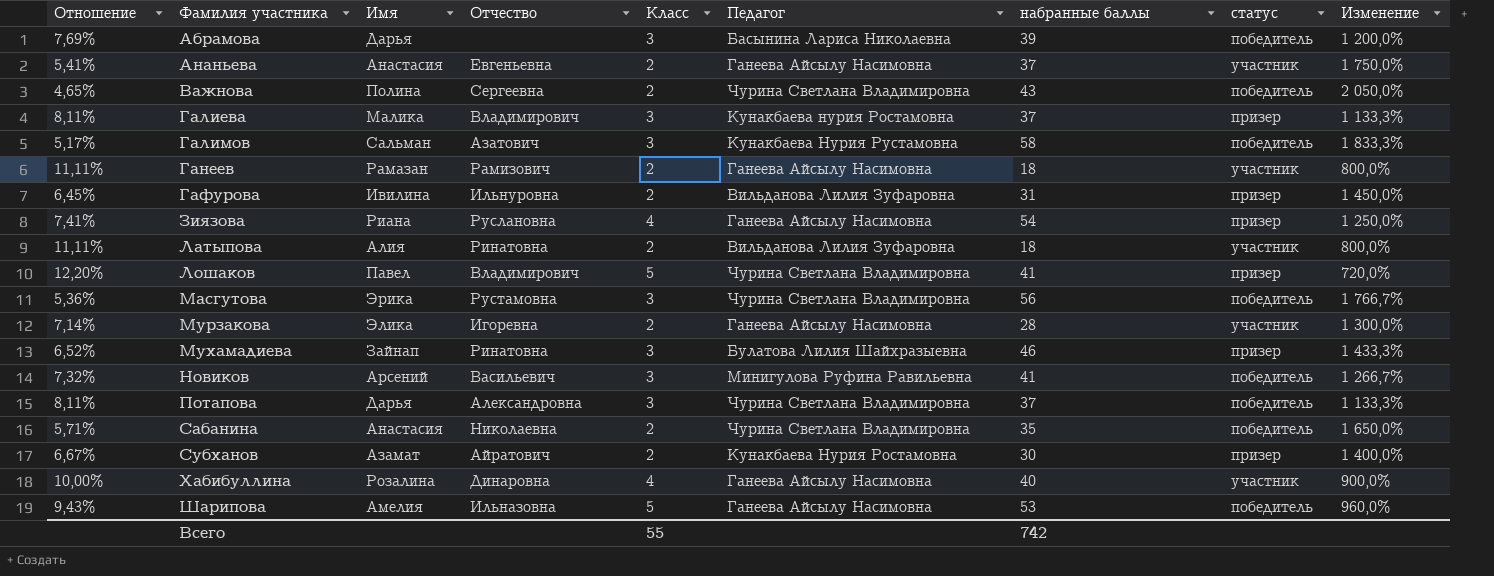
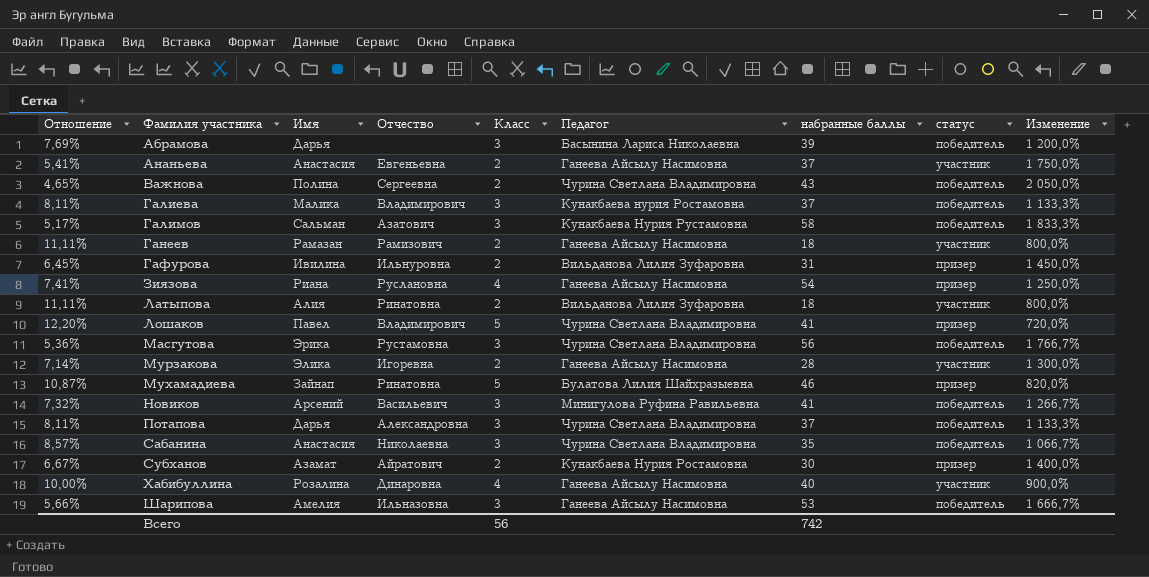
Галиева | статус: призер -> победитель
Мухамадиева | Отношение: 6,52% -> 10,87%
Мухамадиева | Класс: 3 -> 5
Мухамадиева | Изменение: 1 433,3% -> 820,0%
Сабанина | Отношение: 5,71% -> 8,57%
Сабанина | Класс: 2 -> 3
Сабанина | Изменение: 1 650,0% -> 1 066,7%
Шарипова | Отношение: 9,43% -> 5,66%
Шарипова | Класс: 5 -> 3
Шарипова | Изменение: 960,0% -> 1 666,7%
Всего | Класс: 55 -> 56

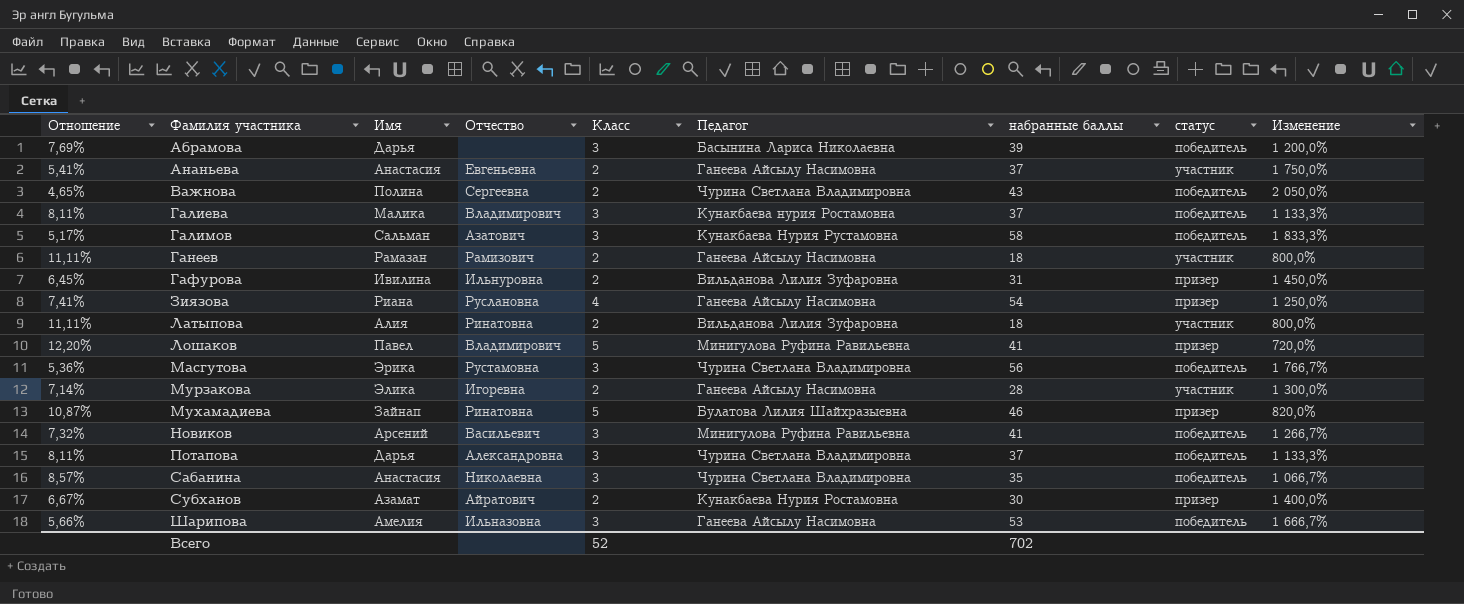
row Хабибуллина: 10,00% | Розалина | Динаровна | 4 | Ганеева Айсылу Насимовна | 40 | участник | 900,0% -> none
Лошаков | Педагог: Чурина Светлана Владимировна -> Минигулова Руфина Равильевна
Всего | Класс: 56 -> 52
Всего | набранные баллы: 742 -> 702

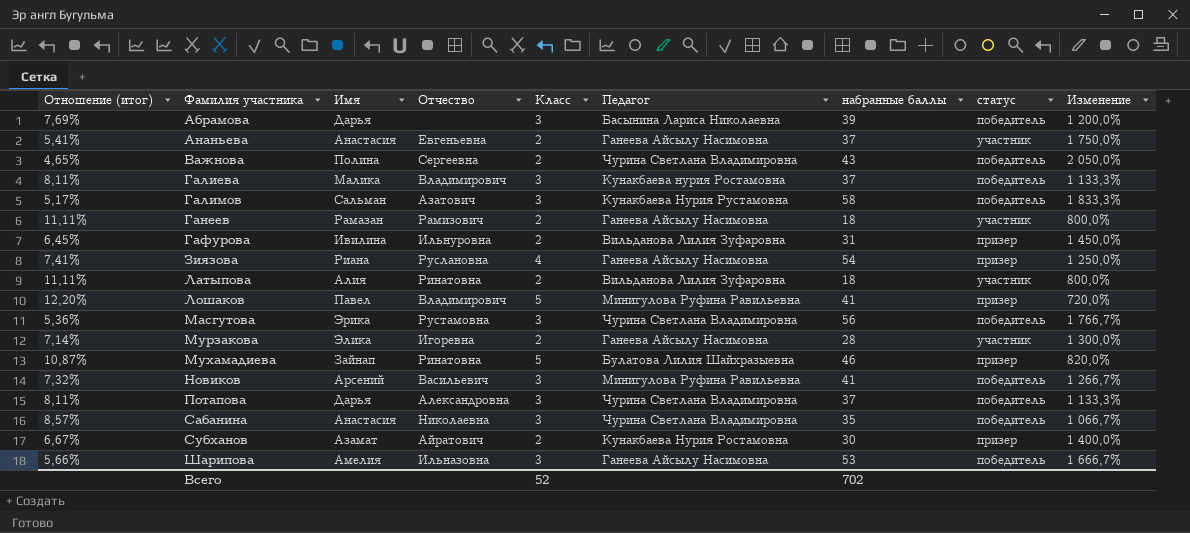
column name: Отношение -> Отношение (итог)

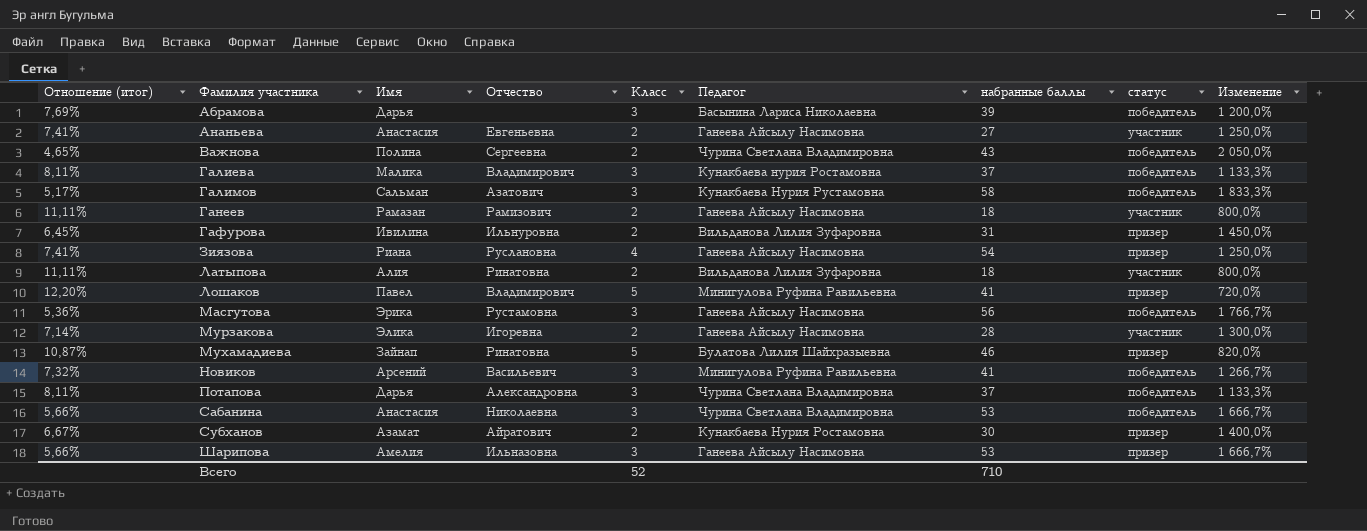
Ананьева | Отношение (итог): 5,41% -> 7,41%
Ананьева | набранные баллы: 37 -> 27
Ананьева | Изменение: 1 750,0% -> 1 250,0%
Масгутова | Педагог: Чурина Светлана Владимировна -> Ганеева Айсылу Насимовна
Сабанина | Отношение (итог): 8,57% -> 5,66%
Сабанина | набранные баллы: 35 -> 53
Сабанина | Изменение: 1 066,7% -> 1 666,7%
Шарипова | статус: победитель -> призер
Всего | набранные баллы: 702 -> 710

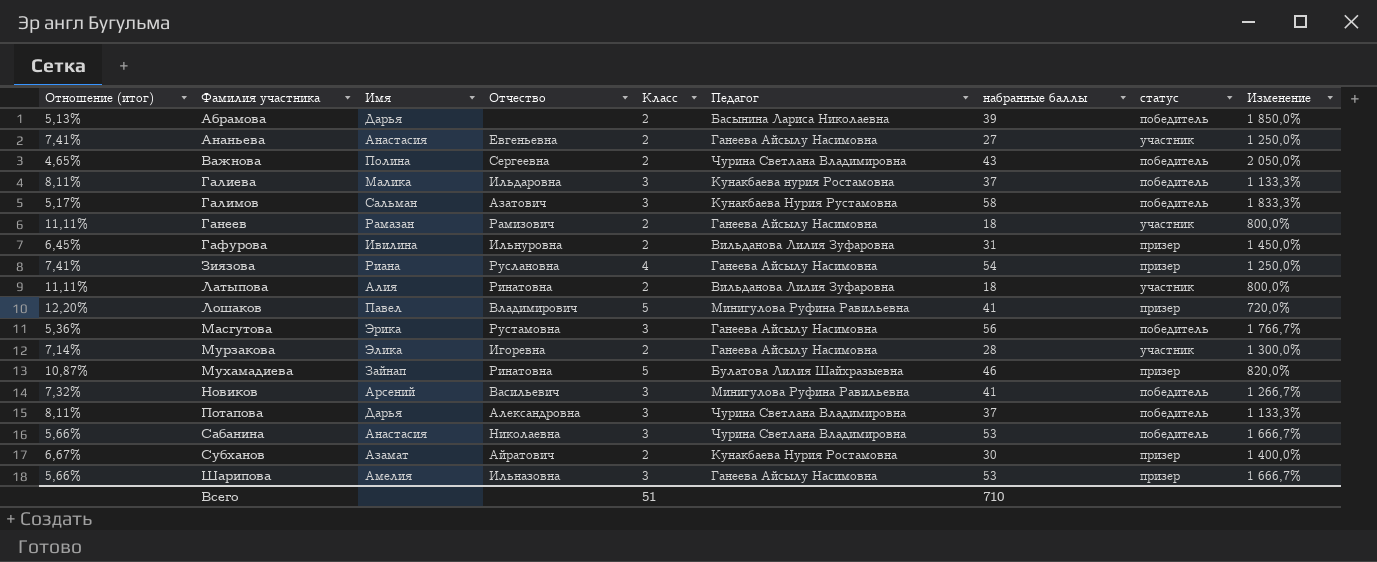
Абрамова | Отношение (итог): 7,69% -> 5,13%
Абрамова | Класс: 3 -> 2
Абрамова | Изменение: 1 200,0% -> 1 850,0%
Галиева | Отчество: Владимирович -> Ильдаровна
Всего | Класс: 52 -> 51

